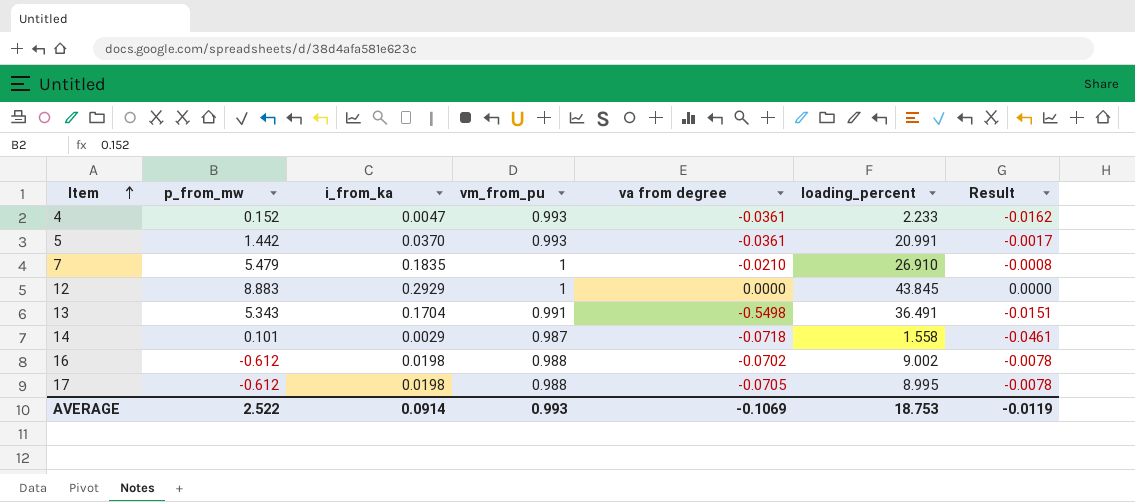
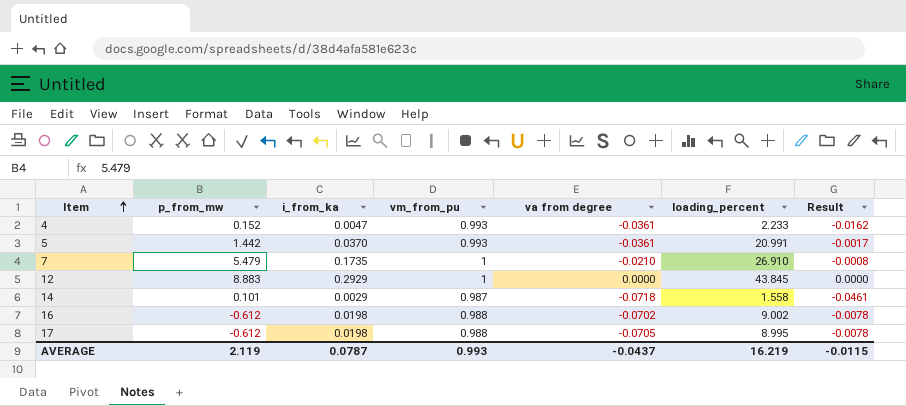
row 13: 5.343 | 0.1704 | 0.991 | -0.5498 | 36.491 | -0.0151 -> none
7 | i_from_ka: 0.1835 -> 0.1735
AVERAGE | p_from_mw: 2.522 -> 2.119
AVERAGE | i_from_ka: 0.0914 -> 0.0787
AVERAGE | va from degree: -0.1069 -> -0.0437
AVERAGE | loading_percent: 18.753 -> 16.219
AVERAGE | Result: -0.0119 -> -0.0115

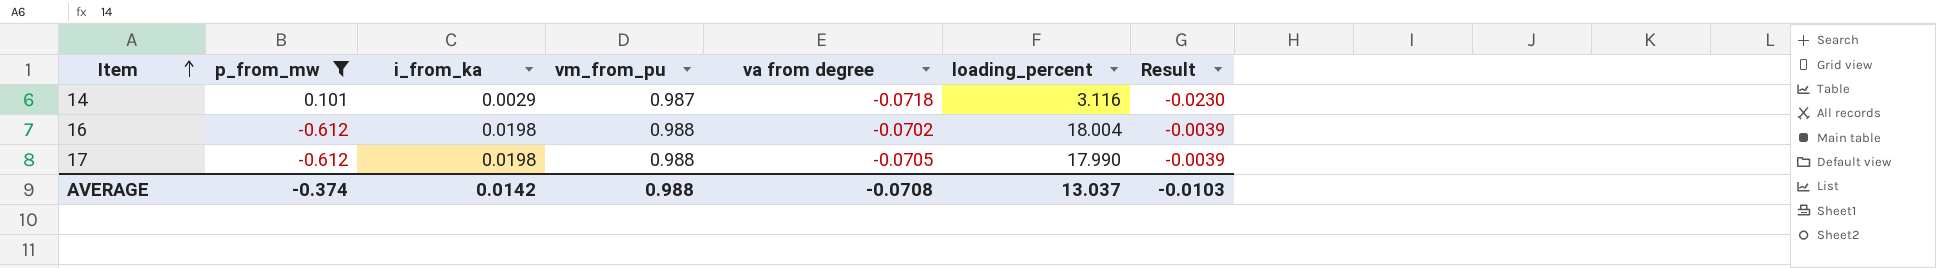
filter: none -> p_from_mw <= 0.101
14 | loading_percent: 1.558 -> 3.116
14 | Result: -0.0461 -> -0.0230
16 | loading_percent: 9.002 -> 18.004
16 | Result: -0.0078 -> -0.0039
17 | loading_percent: 8.995 -> 17.990
17 | Result: -0.0078 -> -0.0039
AVERAGE | p_from_mw: 2.119 -> -0.374
AVERAGE | i_from_ka: 0.0787 -> 0.0142
AVERAGE | vm_from_pu: 0.993 -> 0.988
AVERAGE | va from degree: -0.0437 -> -0.0708
AVERAGE | loading_percent: 16.219 -> 13.037
AVERAGE | Result: -0.0115 -> -0.0103

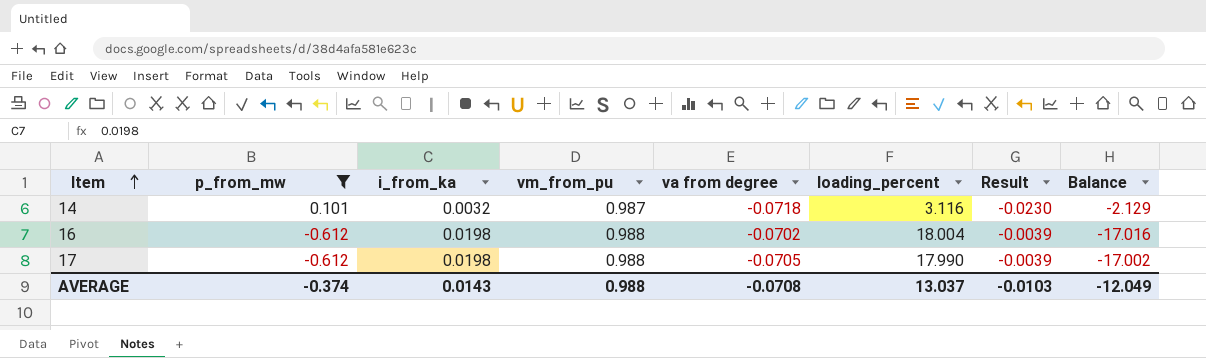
column Balance | formula: none -> [vm_from_pu] - [loading_percent]
14 | i_from_ka: 0.0029 -> 0.0032
AVERAGE | i_from_ka: 0.0142 -> 0.0143

